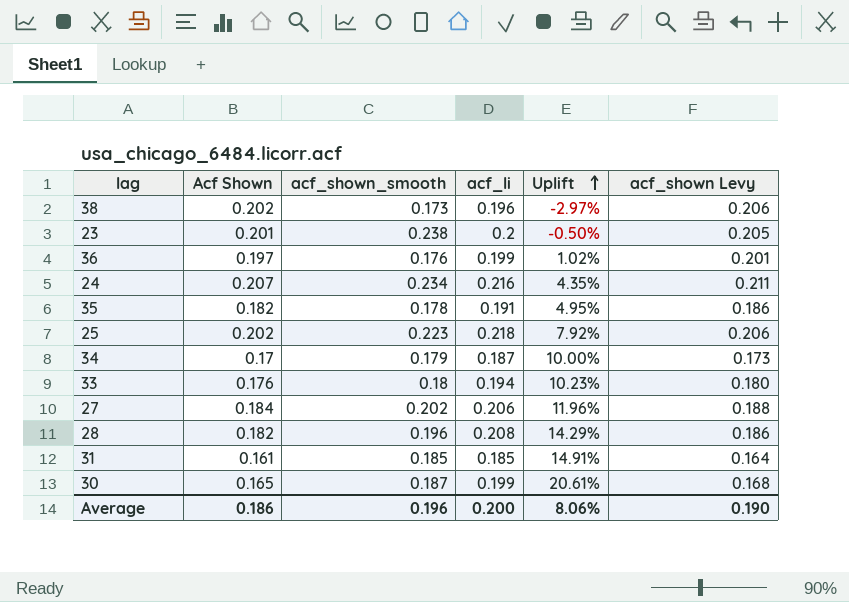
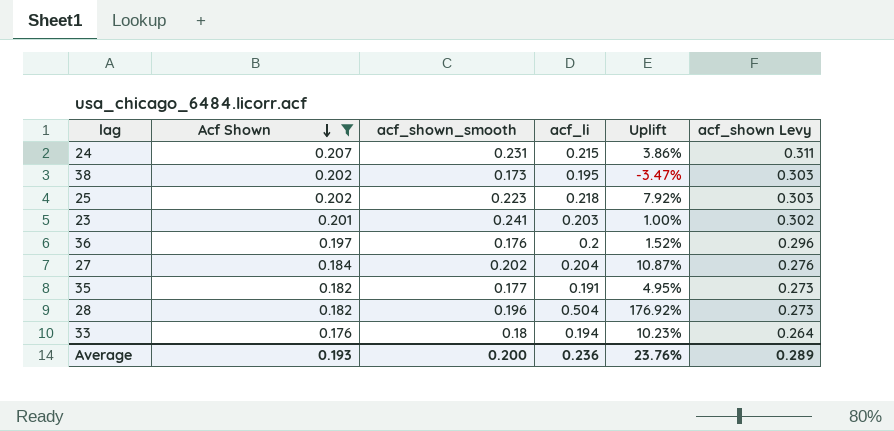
filter: none -> Acf Shown >= 0.176
row order: Uplift ascending -> Acf Shown descending
column acf_shown Levy | formula: [Acf Shown] * 1.02 -> [Acf Shown] * 1.5
24 | acf_shown_smooth: 0.234 -> 0.231
24 | acf_li: 0.216 -> 0.215
24 | Uplift: 4.35% -> 3.86%
38 | acf_li: 0.196 -> 0.195
38 | Uplift: -2.97% -> -3.47%
23 | acf_shown_smooth: 0.238 -> 0.241
23 | acf_li: 0.2 -> 0.203
23 | Uplift: -0.50% -> 1.00%
36 | acf_li: 0.199 -> 0.2
36 | Uplift: 1.02% -> 1.52%
27 | acf_li: 0.206 -> 0.204
27 | Uplift: 11.96% -> 10.87%
35 | acf_shown_smooth: 0.178 -> 0.177
28 | acf_li: 0.208 -> 0.504
28 | Uplift: 14.29% -> 176.92%
Average | Acf Shown: 0.186 -> 0.193
Average | acf_shown_smooth: 0.196 -> 0.200
Average | acf_li: 0.200 -> 0.236
Average | Uplift: 8.06% -> 23.76%
Average | acf_shown Levy: 0.190 -> 0.289

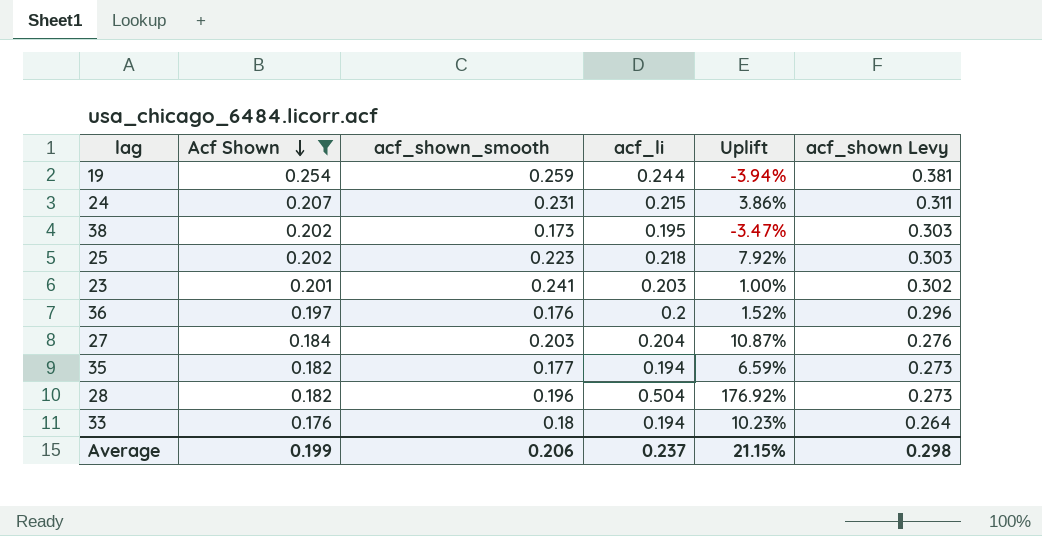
row 19: none -> 0.254 | 0.259 | 0.244 | -3.94% | 0.381
27 | acf_shown_smooth: 0.202 -> 0.203
35 | acf_li: 0.191 -> 0.194
35 | Uplift: 4.95% -> 6.59%
Average | Acf Shown: 0.193 -> 0.199
Average | acf_shown_smooth: 0.200 -> 0.206
Average | acf_li: 0.236 -> 0.237
Average | Uplift: 23.76% -> 21.15%
Average | acf_shown Levy: 0.289 -> 0.298

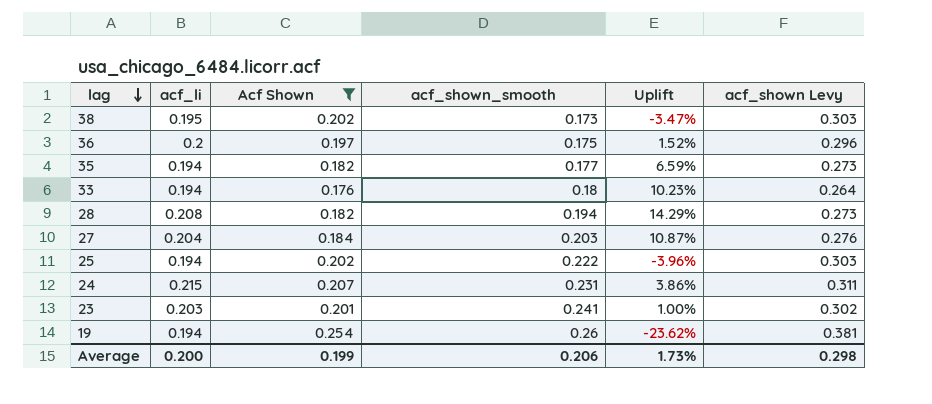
row order: Acf Shown descending -> lag descending
column acf_li | position: 4 -> 2
36 | acf_shown_smooth: 0.176 -> 0.175
28 | acf_li: 0.504 -> 0.208
28 | acf_shown_smooth: 0.196 -> 0.194
28 | Uplift: 176.92% -> 14.29%
25 | acf_li: 0.218 -> 0.194
25 | acf_shown_smooth: 0.223 -> 0.222
25 | Uplift: 7.92% -> -3.96%
19 | acf_li: 0.244 -> 0.194
19 | acf_shown_smooth: 0.259 -> 0.26
19 | Uplift: -3.94% -> -23.62%
Average | acf_li: 0.237 -> 0.200
Average | Uplift: 21.15% -> 1.73%

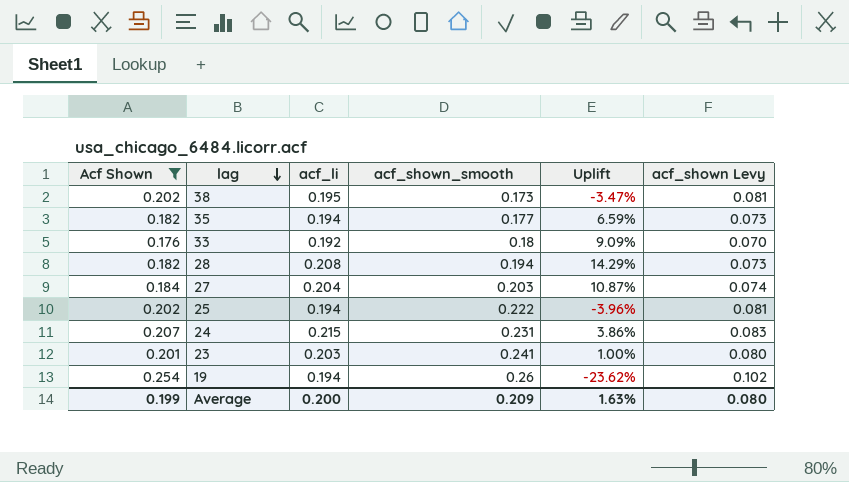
column Acf Shown | position: 3 -> 1
column acf_shown Levy | formula: [Acf Shown] * 1.5 -> [Acf Shown] * 0.4
row 36: 0.2 | 0.197 | 0.175 | 1.52% | 0.296 -> none
33 | acf_li: 0.194 -> 0.192
33 | Uplift: 10.23% -> 9.09%
Average | acf_shown_smooth: 0.206 -> 0.209
Average | Uplift: 1.73% -> 1.63%
Average | acf_shown Levy: 0.298 -> 0.080

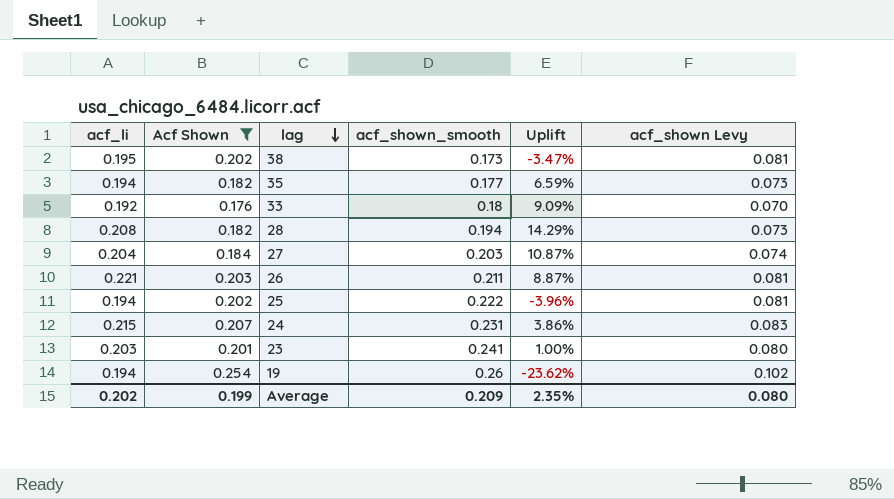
column acf_li | position: 3 -> 1
row 26: none -> 0.221 | 0.203 | 0.211 | 8.87% | 0.081
Average | acf_li: 0.200 -> 0.202
Average | Uplift: 1.63% -> 2.35%

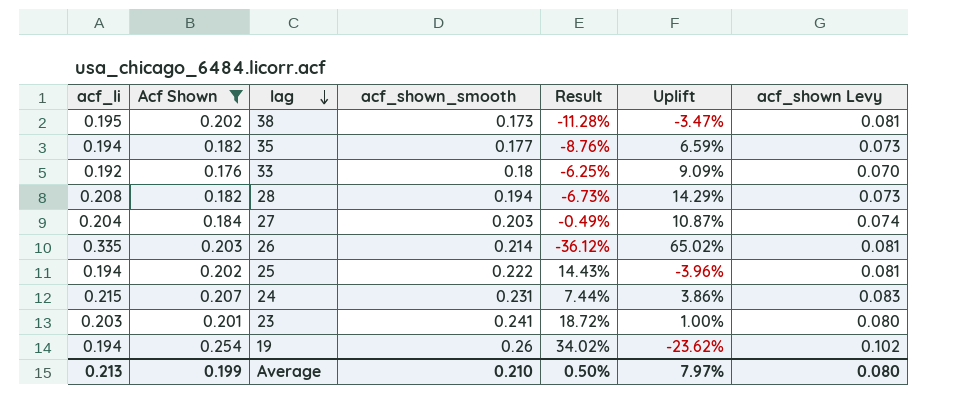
column Result | formula: none -> ([acf_shown_smooth] - [acf_li]) / [acf_li]
26 | acf_li: 0.221 -> 0.335
26 | acf_shown_smooth: 0.211 -> 0.214
26 | Uplift: 8.87% -> 65.02%
Average | acf_li: 0.202 -> 0.213
Average | acf_shown_smooth: 0.209 -> 0.210
Average | Uplift: 2.35% -> 7.97%

